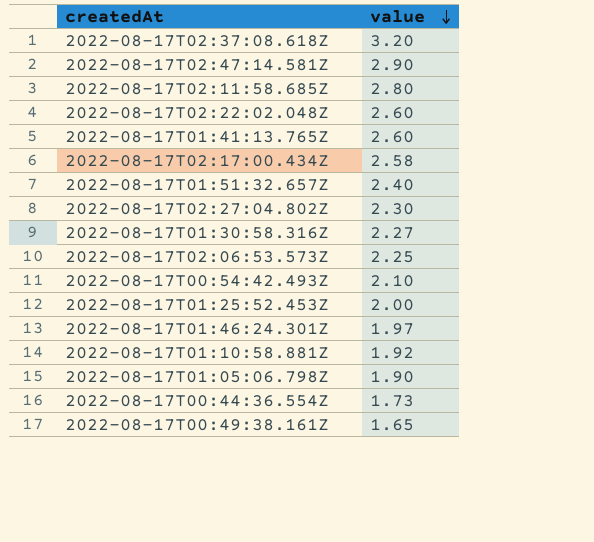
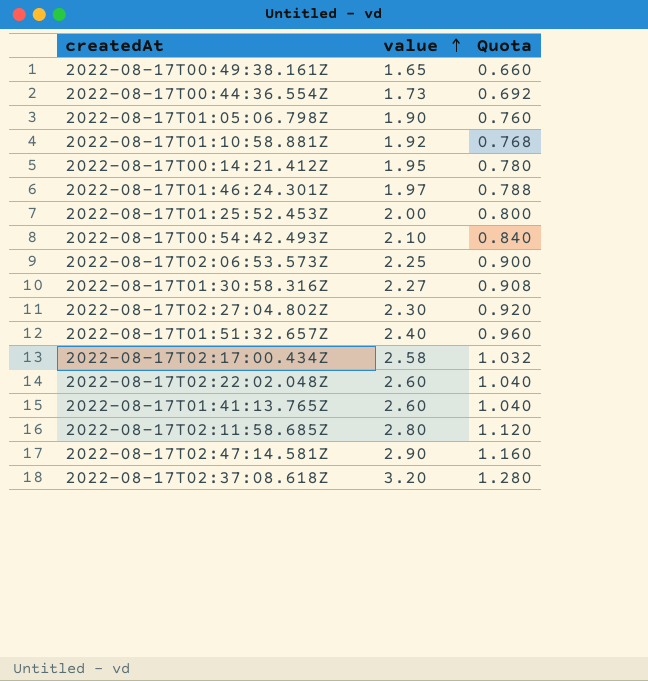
row order: value descending -> value ascending
column Quota | formula: none -> [value] * 0.4
row 2022-08-17T00:14:21.412Z: none -> 1.95 | 0.780

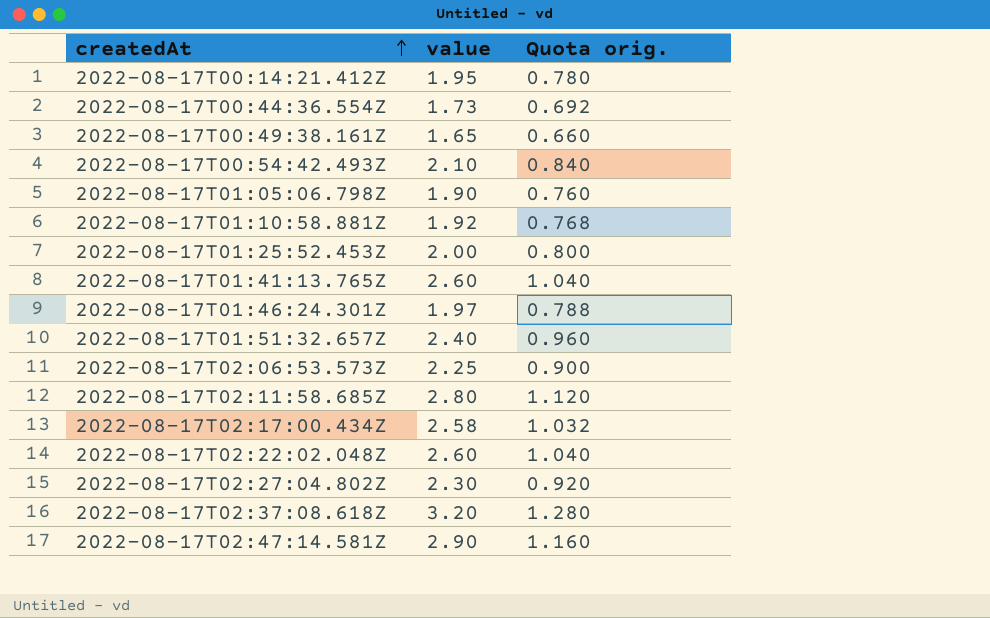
row order: value ascending -> createdAt ascending
column name: Quota -> Quota orig.
row 2022-08-17T01:30:58.316Z: 2.27 | 0.908 -> none

